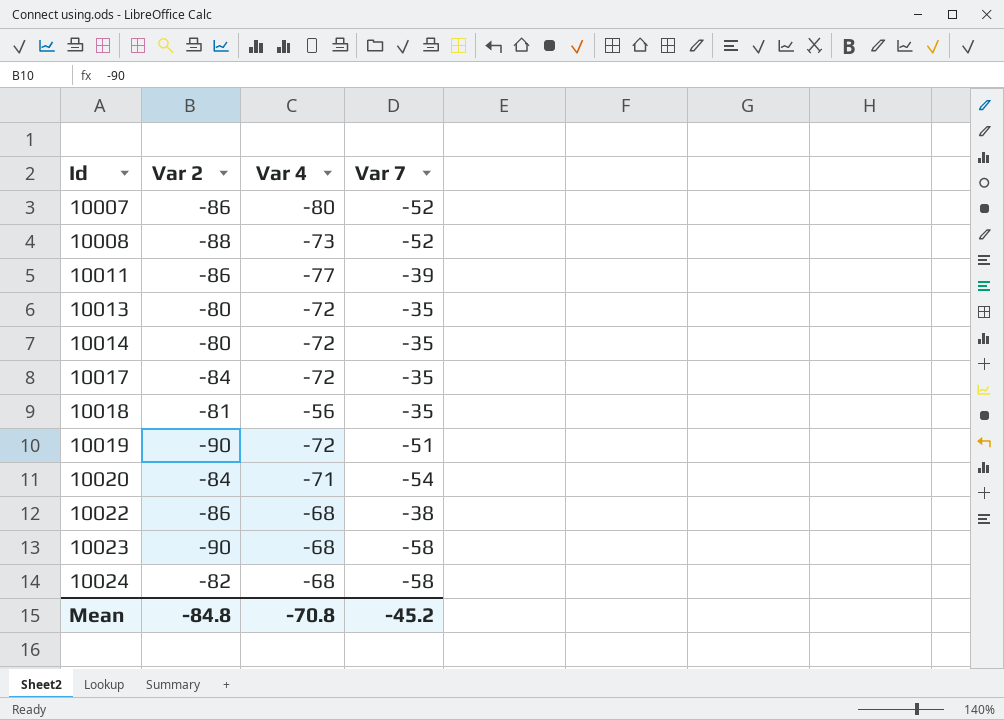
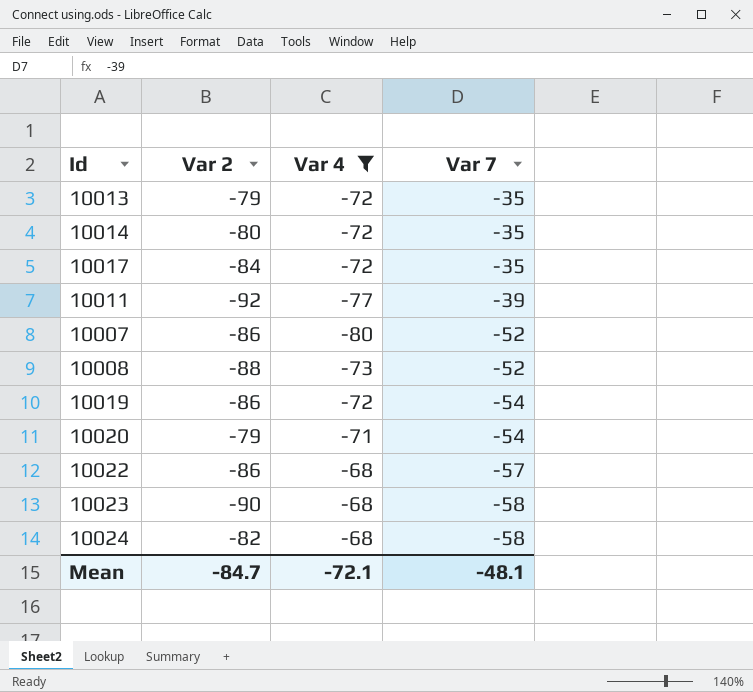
filter: none -> Var 4 != -56
row order: Id ascending -> Var 7 descending
10013 | Var 2: -80 -> -79
10011 | Var 2: -86 -> -92
10019 | Var 2: -90 -> -86
10019 | Var 7: -51 -> -54
10020 | Var 2: -84 -> -79
10022 | Var 7: -38 -> -57
Mean | Var 2: -84.8 -> -84.7
Mean | Var 4: -70.8 -> -72.1
Mean | Var 7: -45.2 -> -48.1

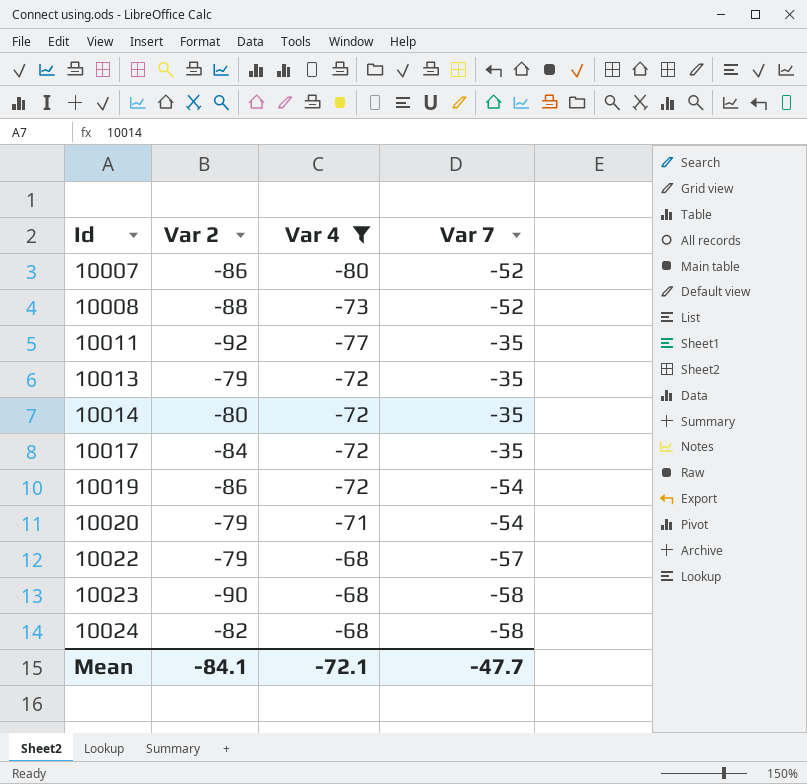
row order: Var 7 descending -> Id ascending
10011 | Var 7: -39 -> -35
10022 | Var 2: -86 -> -79
Mean | Var 2: -84.7 -> -84.1
Mean | Var 7: -48.1 -> -47.7

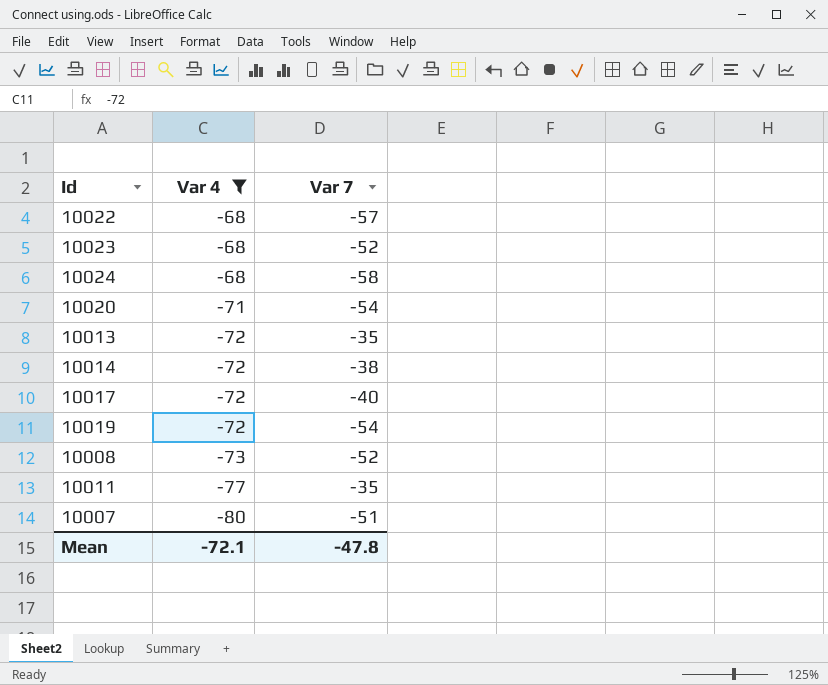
row order: Id ascending -> Var 4 descending
column Var 2 | position: 2 -> none
10023 | Var 7: -58 -> -52
10014 | Var 7: -35 -> -38
10017 | Var 7: -35 -> -40
10007 | Var 7: -52 -> -51
Mean | Var 7: -47.7 -> -47.8

